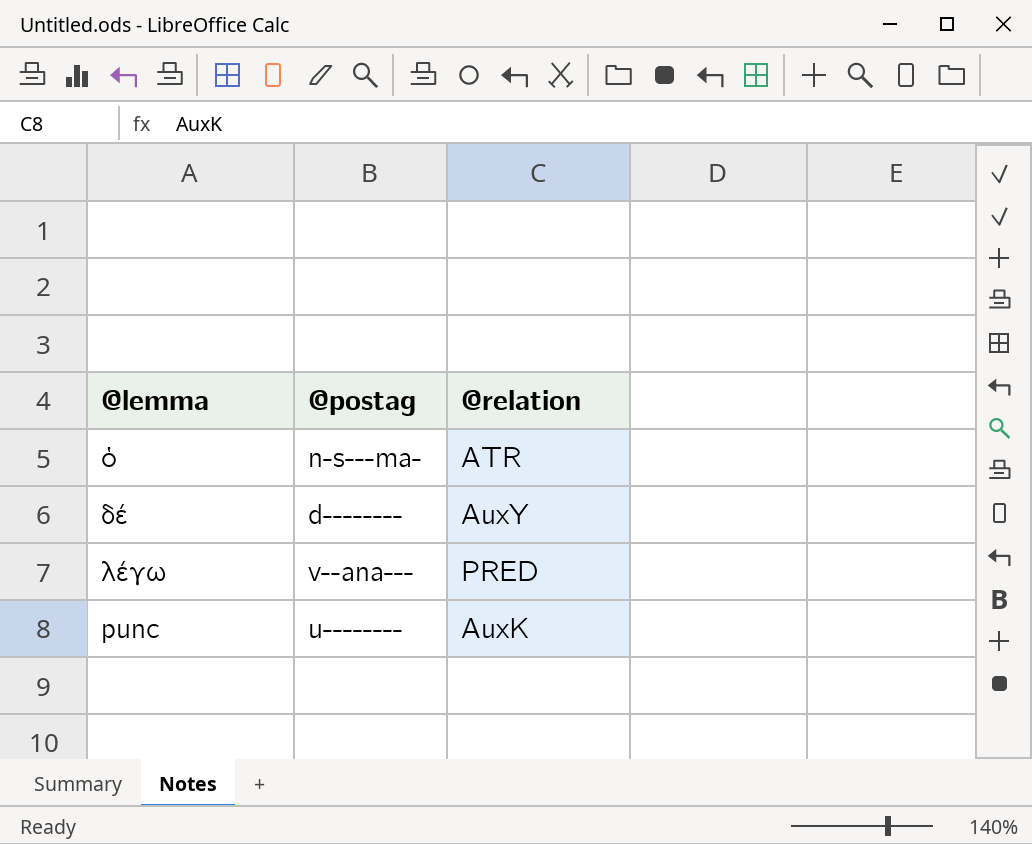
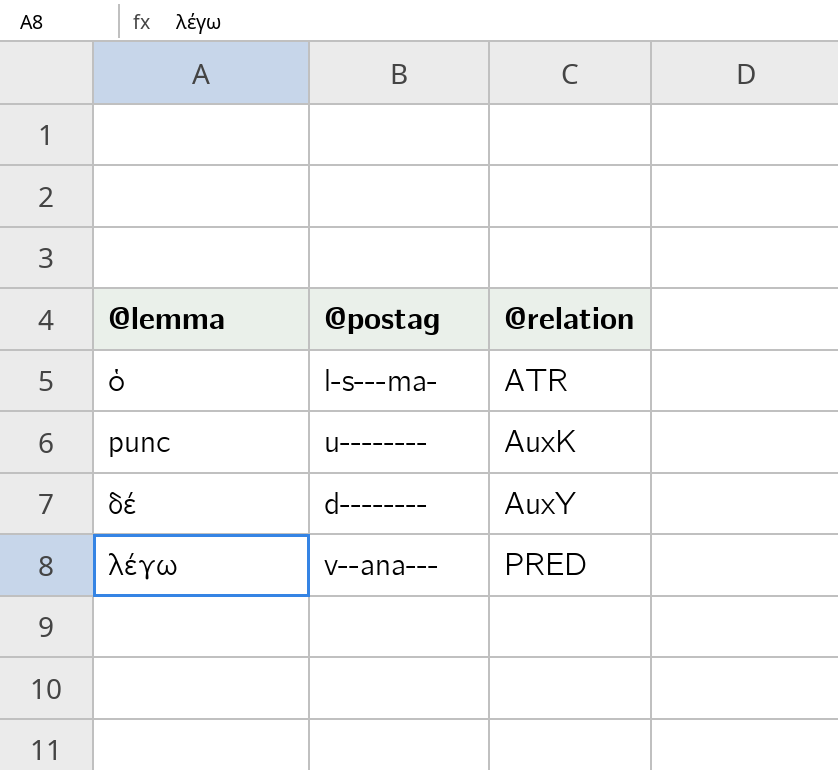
row order: none -> @relation ascending
ὁ | @postag: n-s---ma- -> l-s---ma-

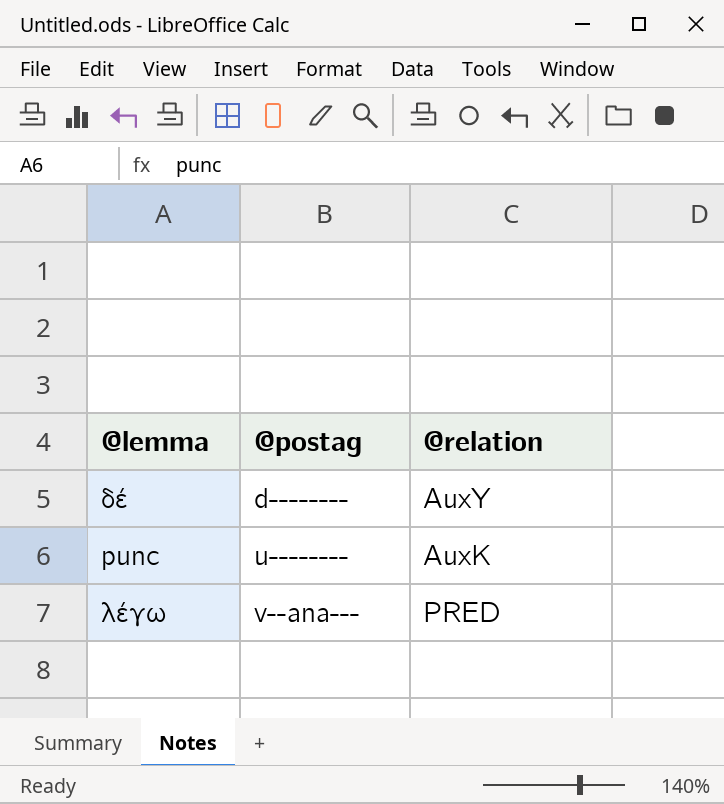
row order: @relation ascending -> @postag ascending
row ὁ: l-s---ma- | ATR -> none

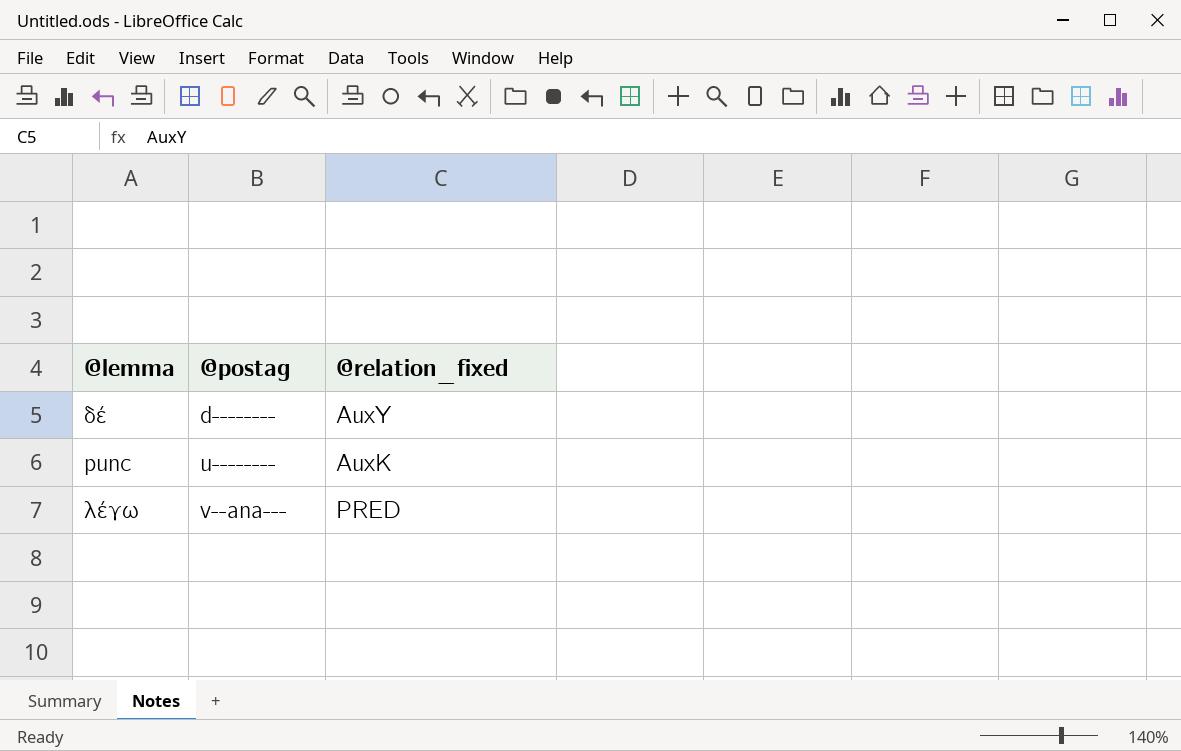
column name: @relation -> @relation_fixed

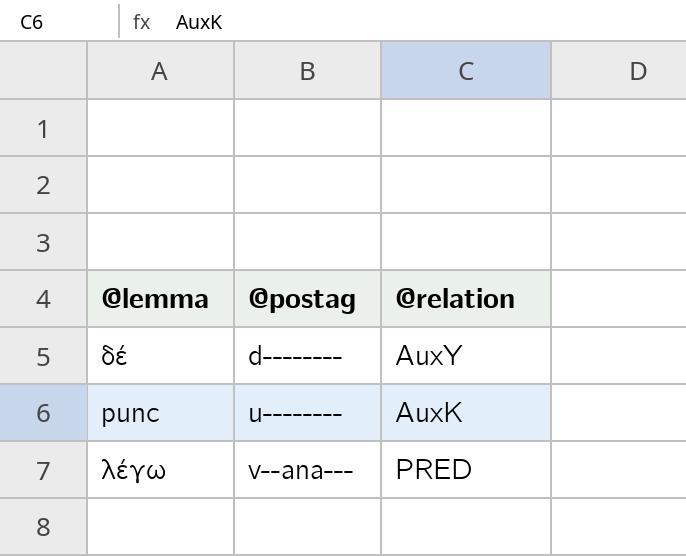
column name: @relation_fixed -> @relation

